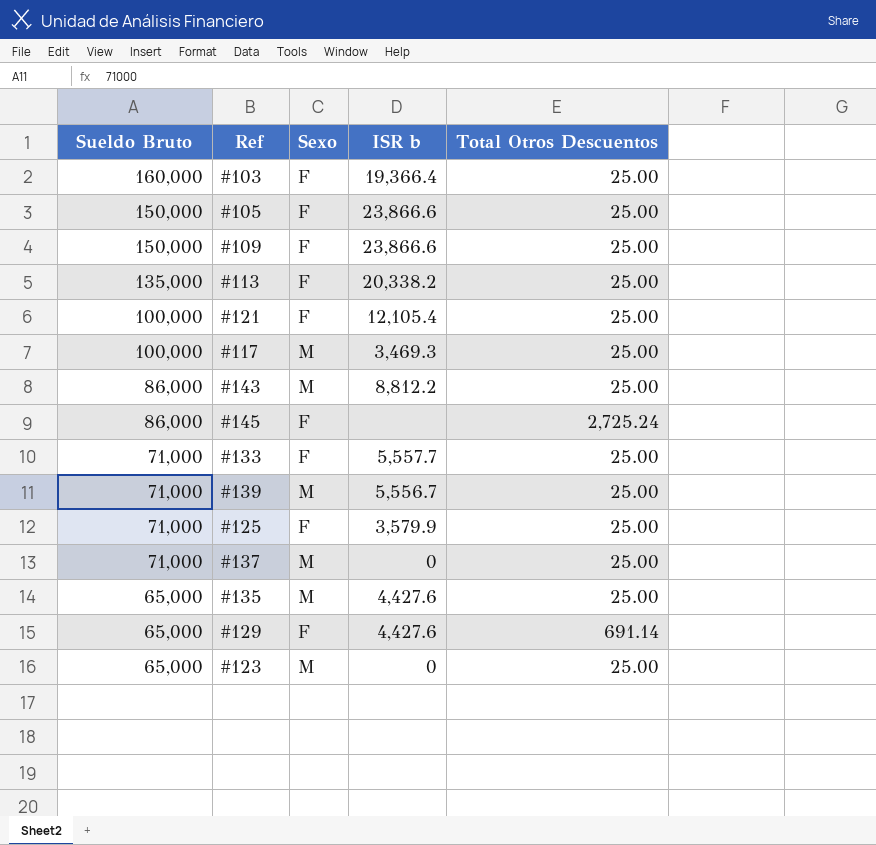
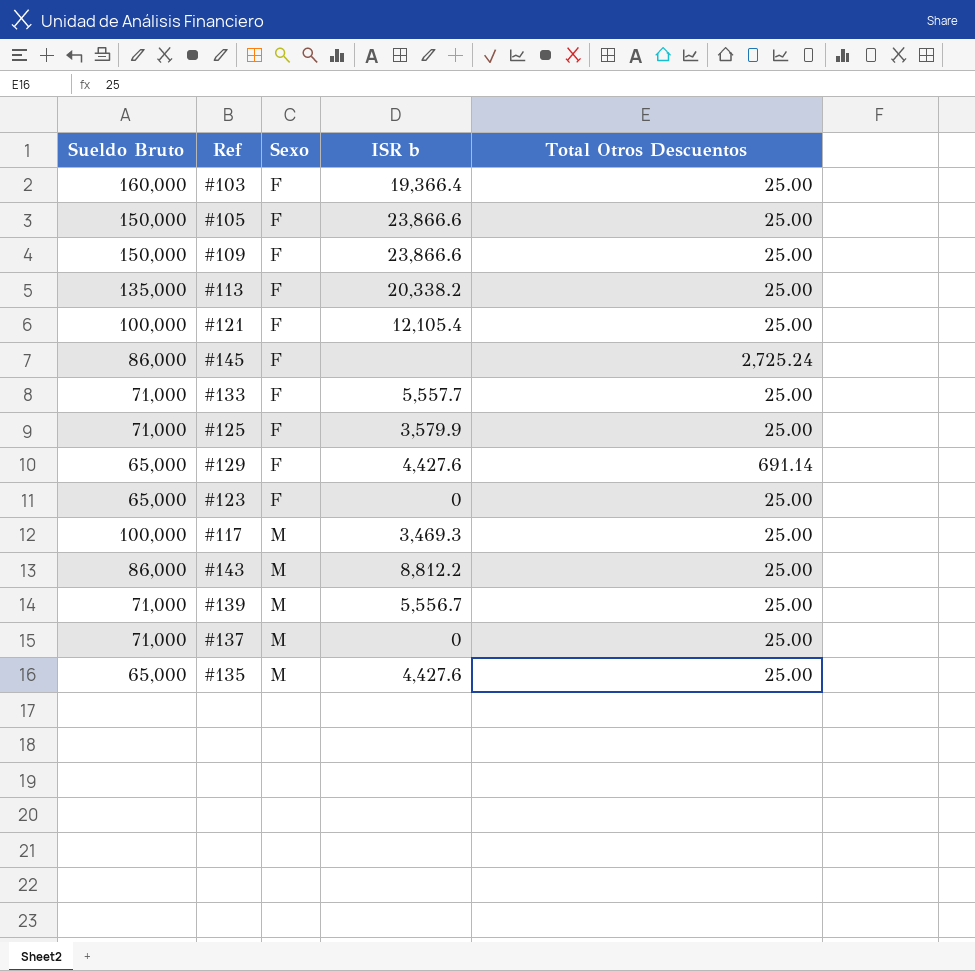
row order: Sueldo Bruto descending -> Sexo ascending
#123 | Sexo: M -> F

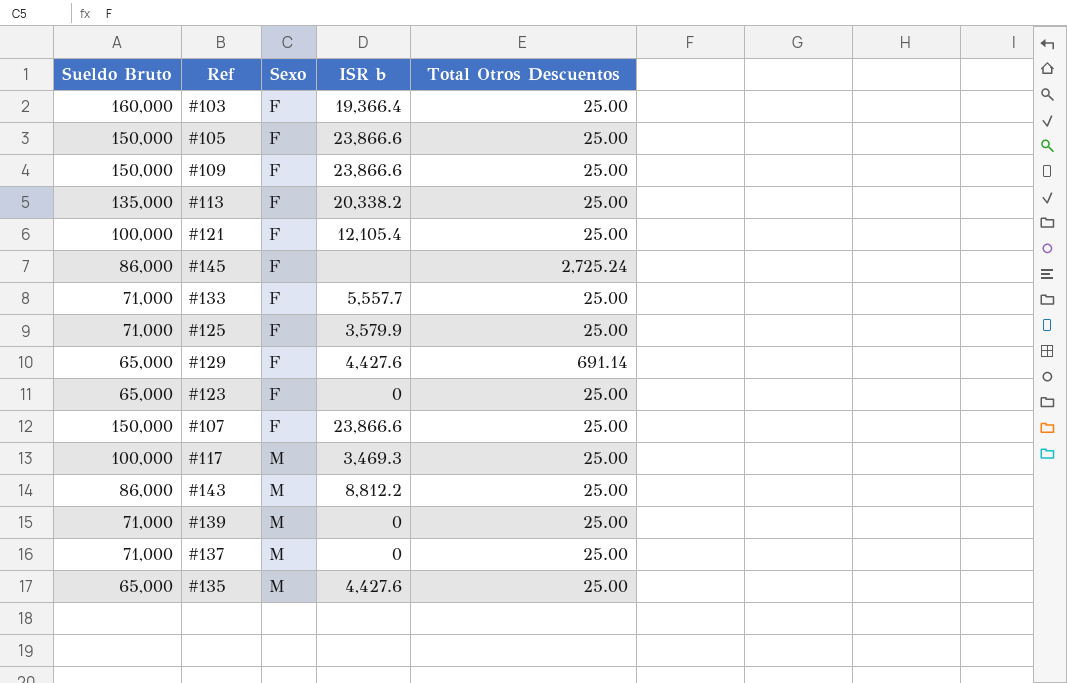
row #107: none -> 150,000 | F | 23,866.6 | 25.00
#139 | ISR b: 5,556.7 -> 0

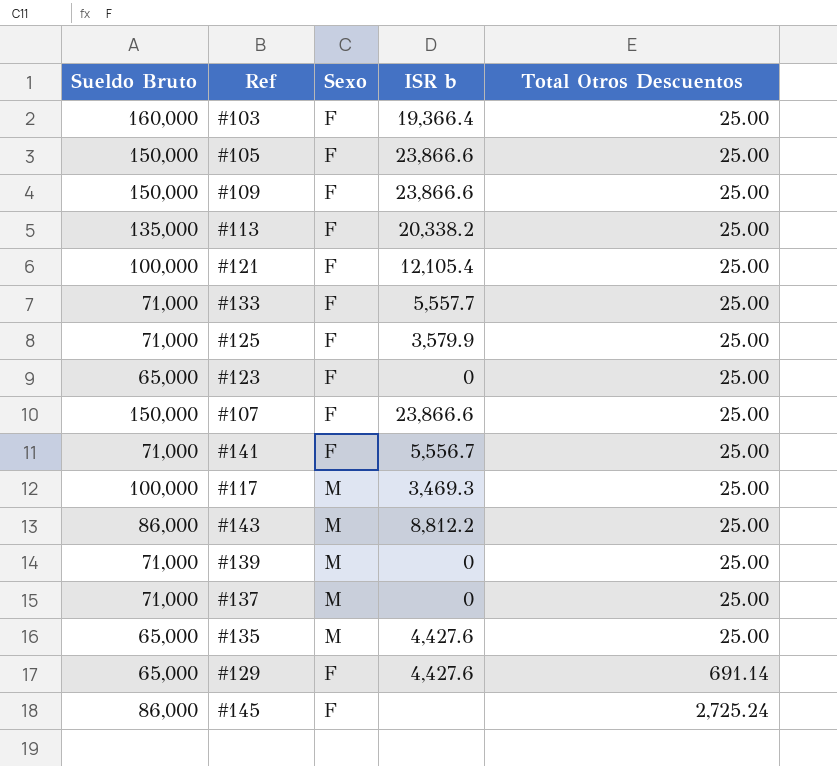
row order: Sexo ascending -> Total Otros Descuentos ascending
row #141: none -> 71,000 | F | 5,556.7 | 25.00

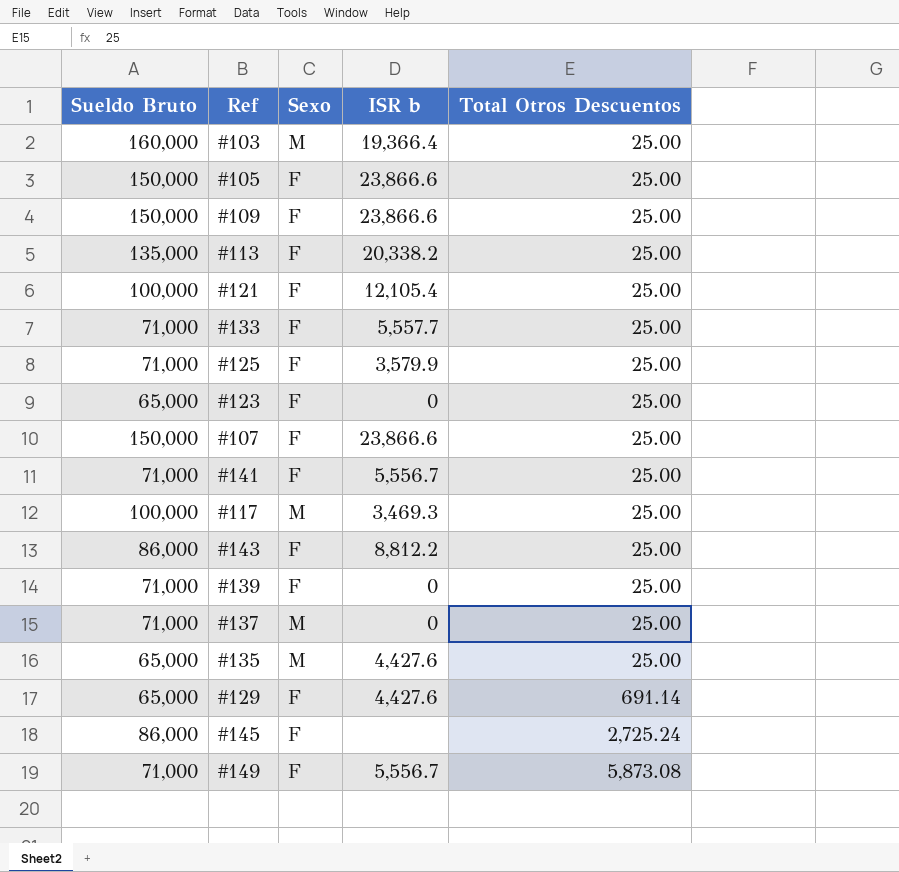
#103 | Sexo: F -> M
#143 | Sexo: M -> F
#139 | Sexo: M -> F
row #149: none -> 71,000 | F | 5,556.7 | 5,873.08

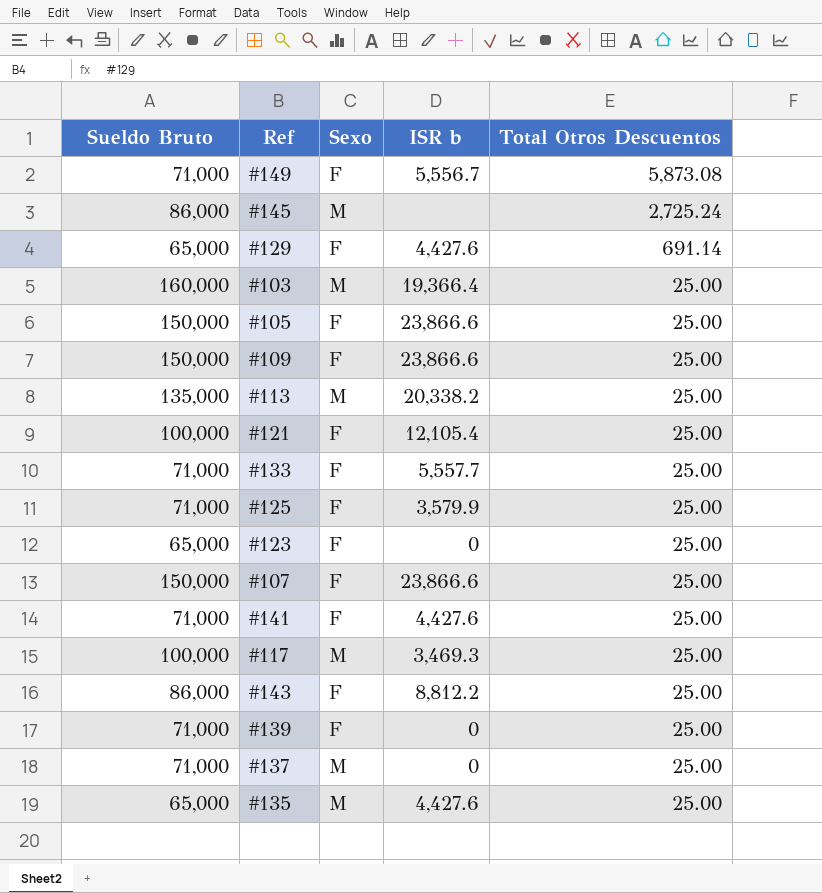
row order: Total Otros Descuentos ascending -> Total Otros Descuentos descending
#145 | Sexo: F -> M
#113 | Sexo: F -> M
#141 | ISR b: 5,556.7 -> 4,427.6

